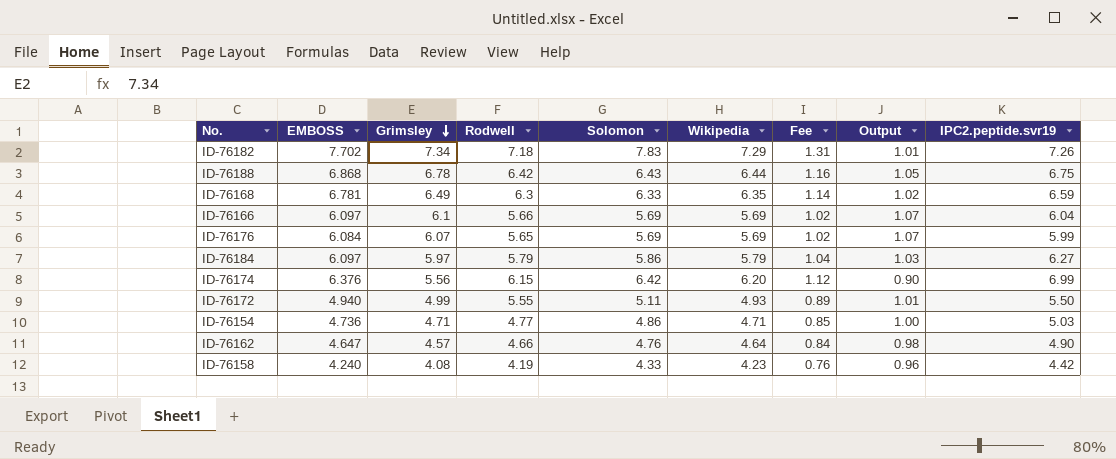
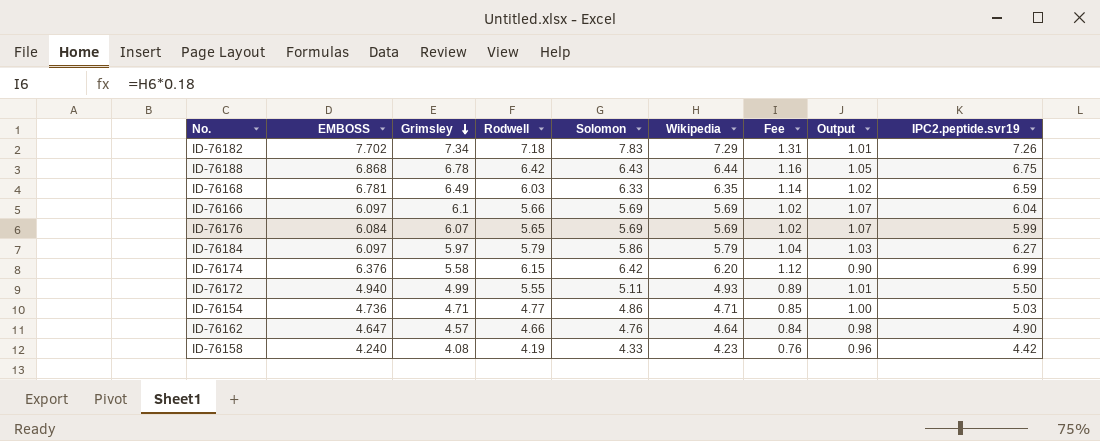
ID-76168 | Rodwell: 6.3 -> 6.03
ID-76174 | Grimsley: 5.56 -> 5.58

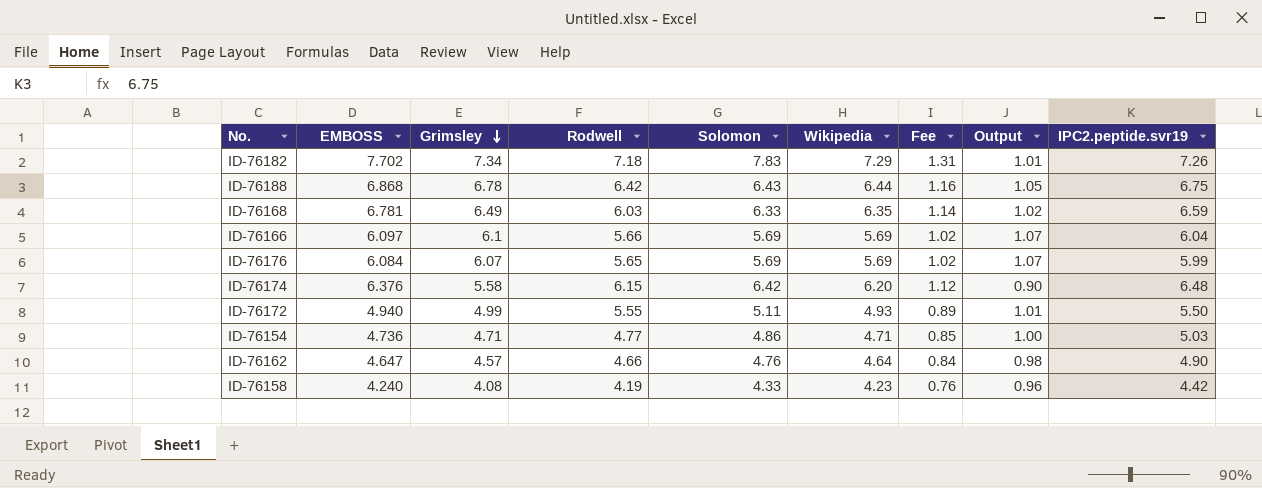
row ID-76184: 6.097 | 5.97 | 5.79 | 5.86 | 5.79 | 1.04 | 1.03 | 6.27 -> none
ID-76174 | IPC2.peptide.svr19: 6.99 -> 6.48

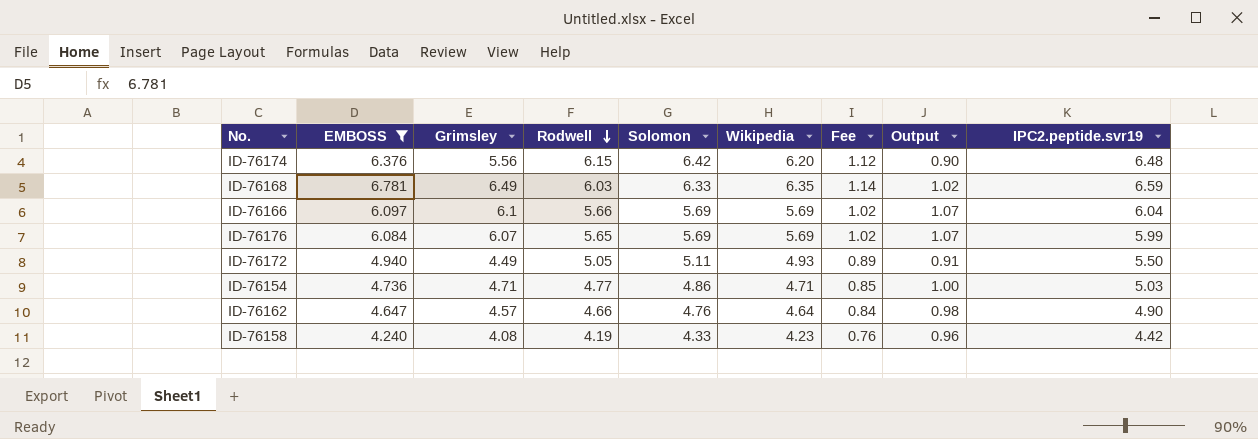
filter: none -> EMBOSS <= 6.781
row order: Grimsley descending -> Rodwell descending
ID-76174 | Grimsley: 5.58 -> 5.56
ID-76172 | Grimsley: 4.99 -> 4.49
ID-76172 | Rodwell: 5.55 -> 5.05
ID-76172 | Output: 1.01 -> 0.91

